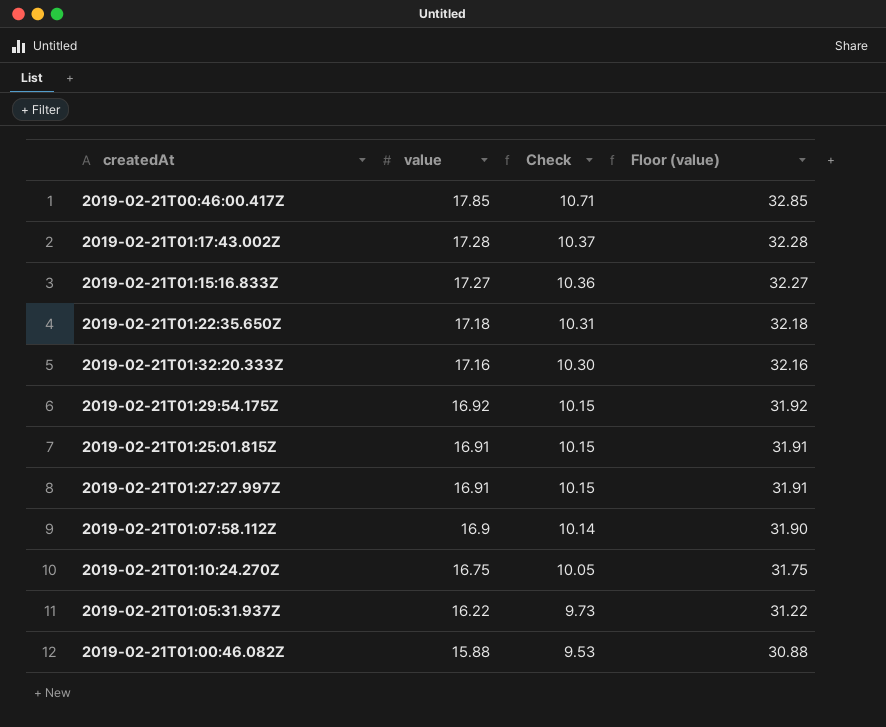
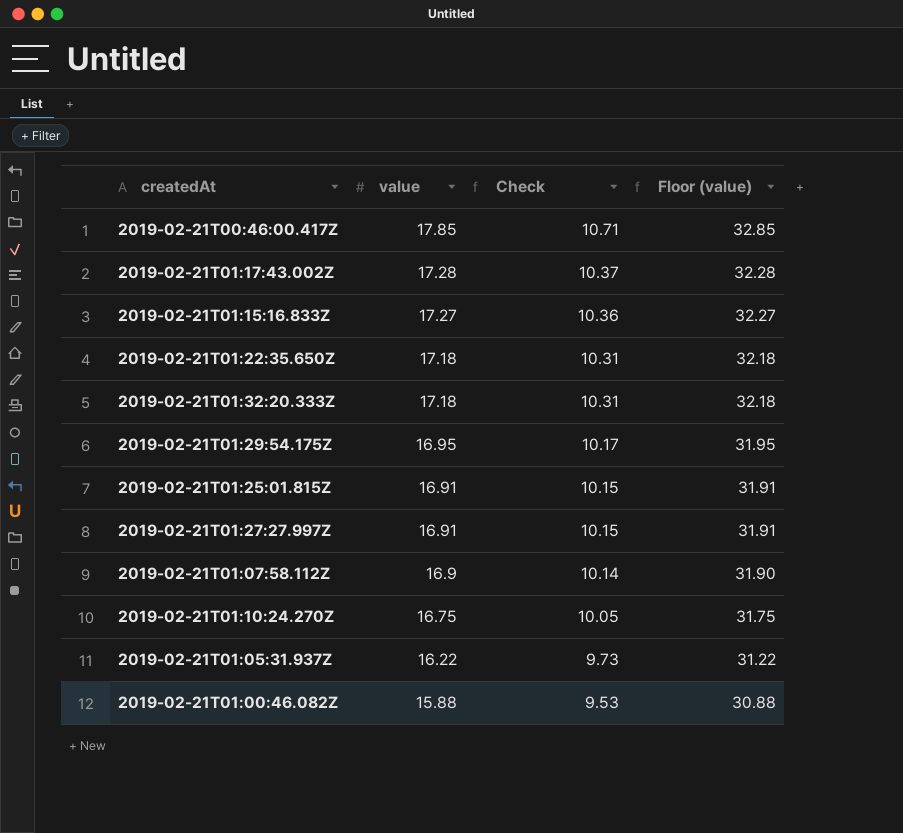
2019-02-21T01:32:20.333Z | value: 17.16 -> 17.18
2019-02-21T01:32:20.333Z | Check: 10.30 -> 10.31
2019-02-21T01:32:20.333Z | Floor (value): 32.16 -> 32.18
2019-02-21T01:29:54.175Z | value: 16.92 -> 16.95
2019-02-21T01:29:54.175Z | Check: 10.15 -> 10.17
2019-02-21T01:29:54.175Z | Floor (value): 31.92 -> 31.95

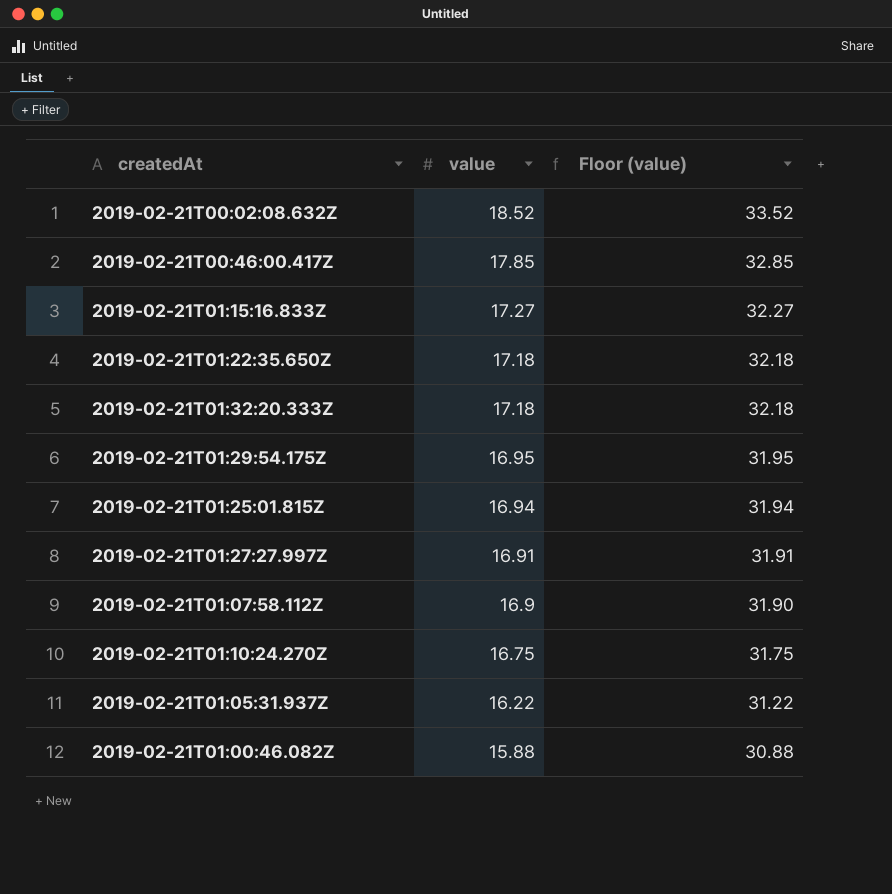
column Check | formula: [value] * 0.6 -> none
row 2019-02-21T01:17:43.002Z: 17.28 | 10.37 | 32.28 -> none
row 2019-02-21T00:02:08.632Z: none -> 18.52 | 33.52
2019-02-21T01:25:01.815Z | value: 16.91 -> 16.94
2019-02-21T01:25:01.815Z | Floor (value): 31.91 -> 31.94

